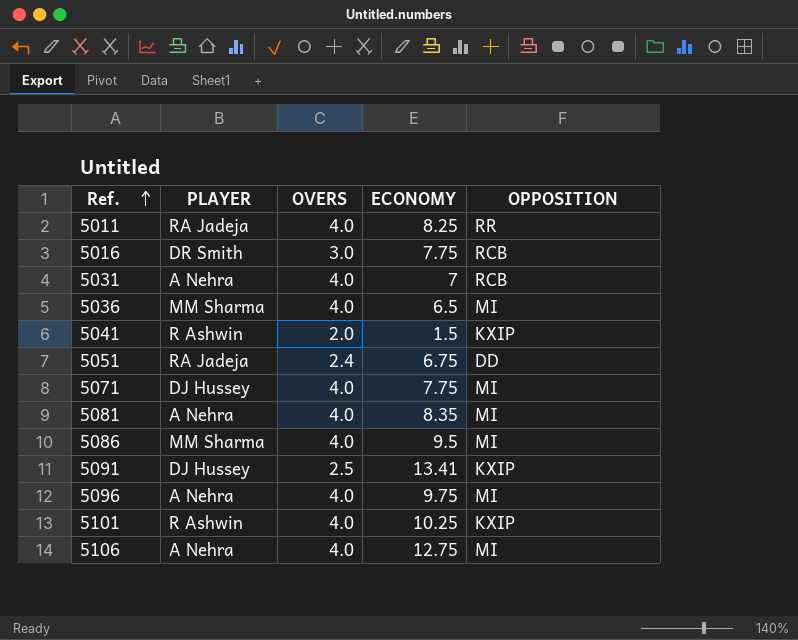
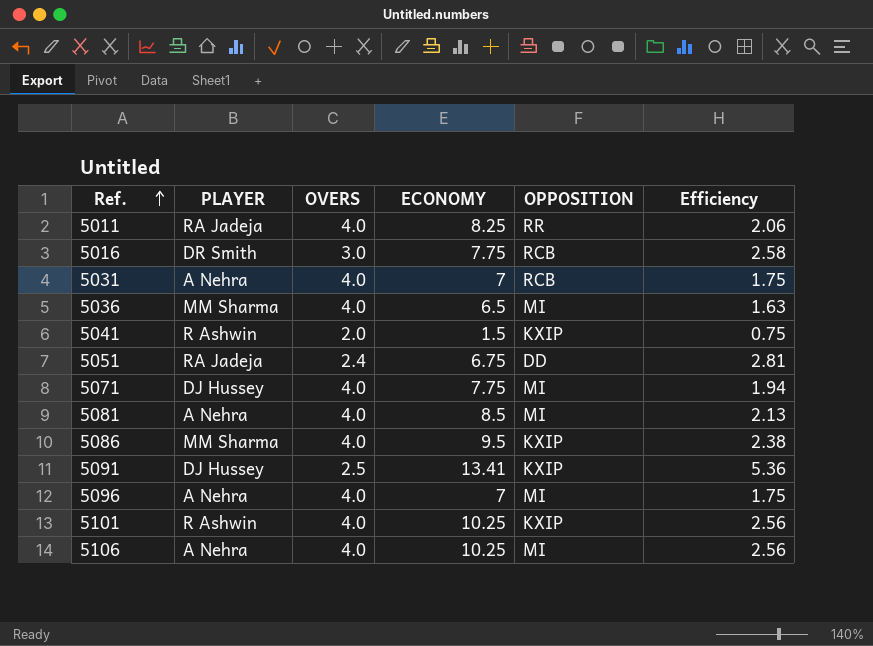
column Efficiency | formula: none -> [ECONOMY] / [OVERS]
5081 | ECONOMY: 8.35 -> 8.5
5086 | OPPOSITION: MI -> KXIP
5096 | ECONOMY: 9.75 -> 7
5106 | ECONOMY: 12.75 -> 10.25

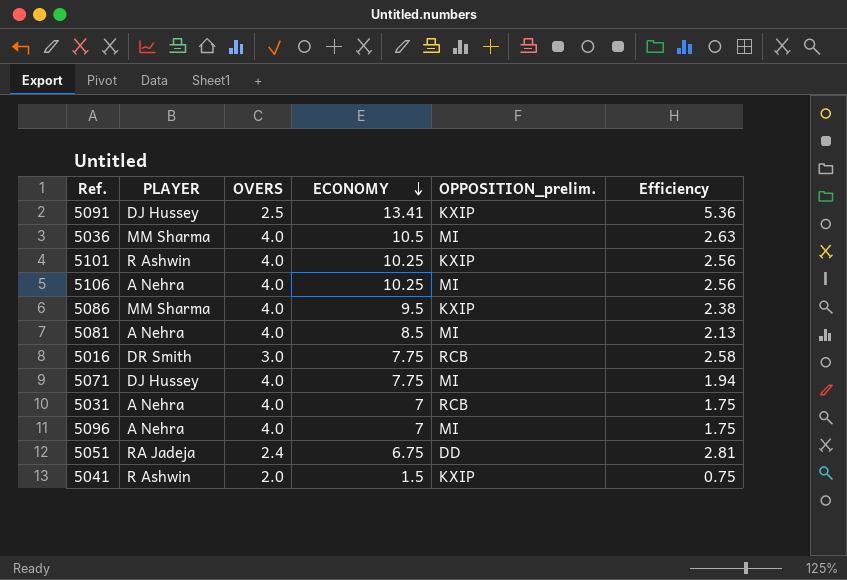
row order: Ref. ascending -> ECONOMY descending
column name: OPPOSITION -> OPPOSITION_prelim.
row 5011: RA Jadeja | 4.0 | 8.25 | RR | 2.06 -> none
5036 | ECONOMY: 6.5 -> 10.5
5036 | Efficiency: 1.63 -> 2.63

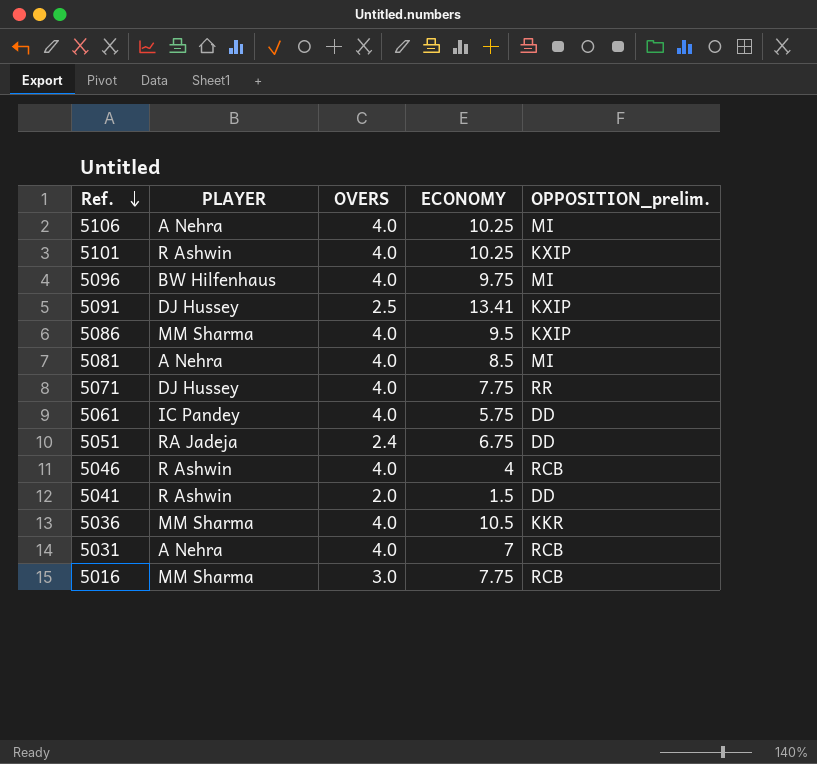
row order: ECONOMY descending -> Ref. descending
column Efficiency | formula: [ECONOMY] / [OVERS] -> none
5096 | PLAYER: A Nehra -> BW Hilfenhaus
5096 | ECONOMY: 7 -> 9.75
5071 | OPPOSITION_prelim.: MI -> RR
row 5061: none -> IC Pandey | 4.0 | 5.75 | DD
row 5046: none -> R Ashwin | 4.0 | 4 | RCB
5041 | OPPOSITION_prelim.: KXIP -> DD
5036 | OPPOSITION_prelim.: MI -> KKR
5016 | PLAYER: DR Smith -> MM Sharma

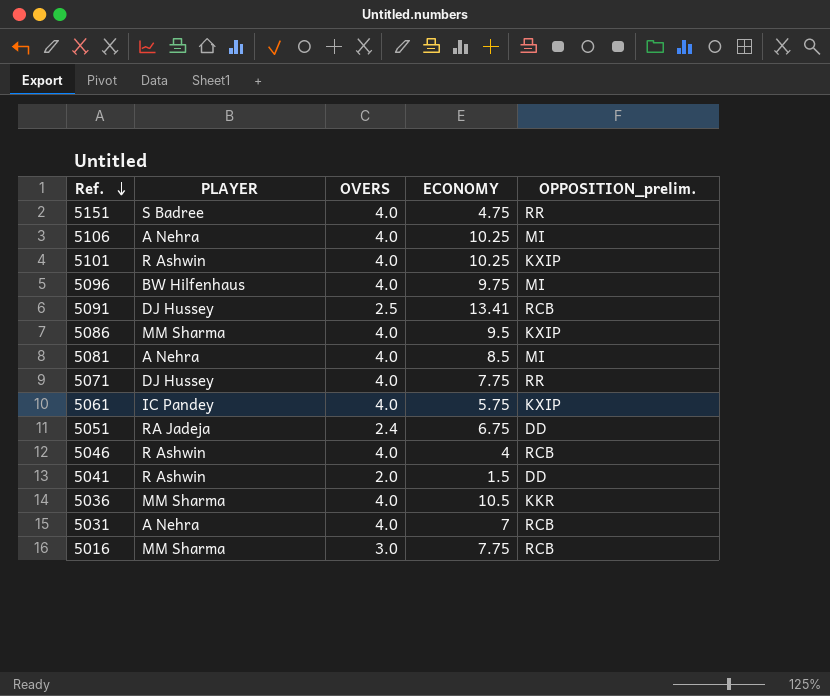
row 5151: none -> S Badree | 4.0 | 4.75 | RR
5091 | OPPOSITION_prelim.: KXIP -> RCB
5061 | OPPOSITION_prelim.: DD -> KXIP

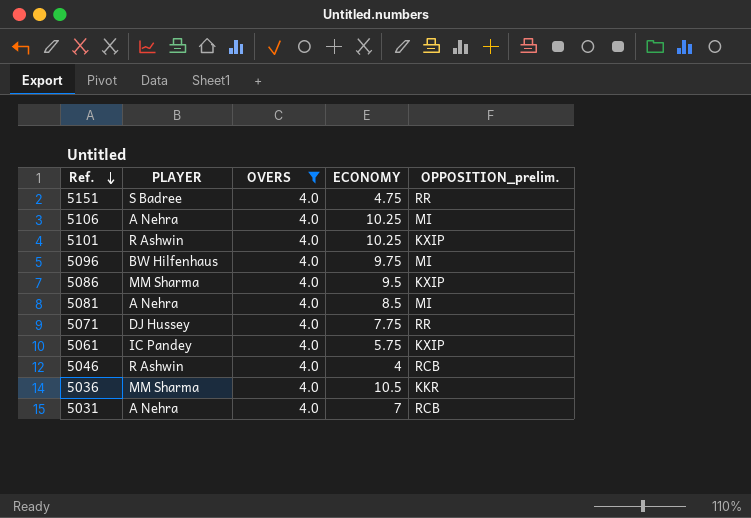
filter: none -> OVERS = 4.0

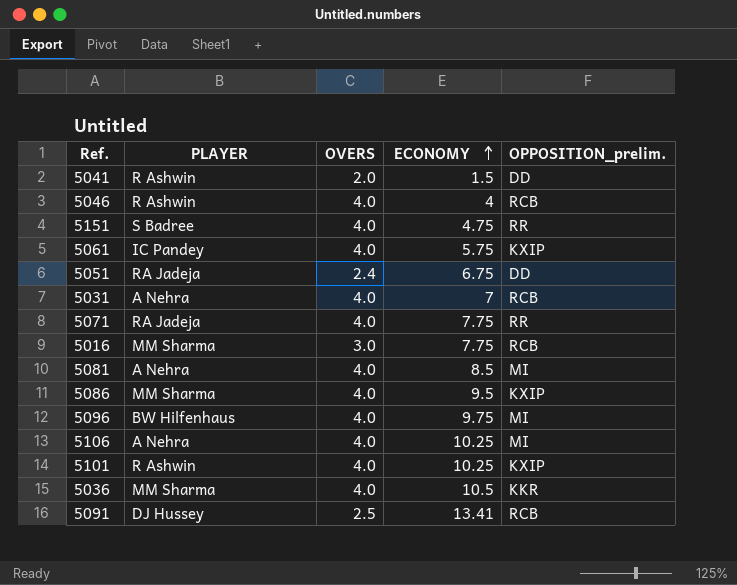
filter: OVERS = 4.0 -> none
row order: Ref. descending -> ECONOMY ascending
5071 | PLAYER: DJ Hussey -> RA Jadeja

